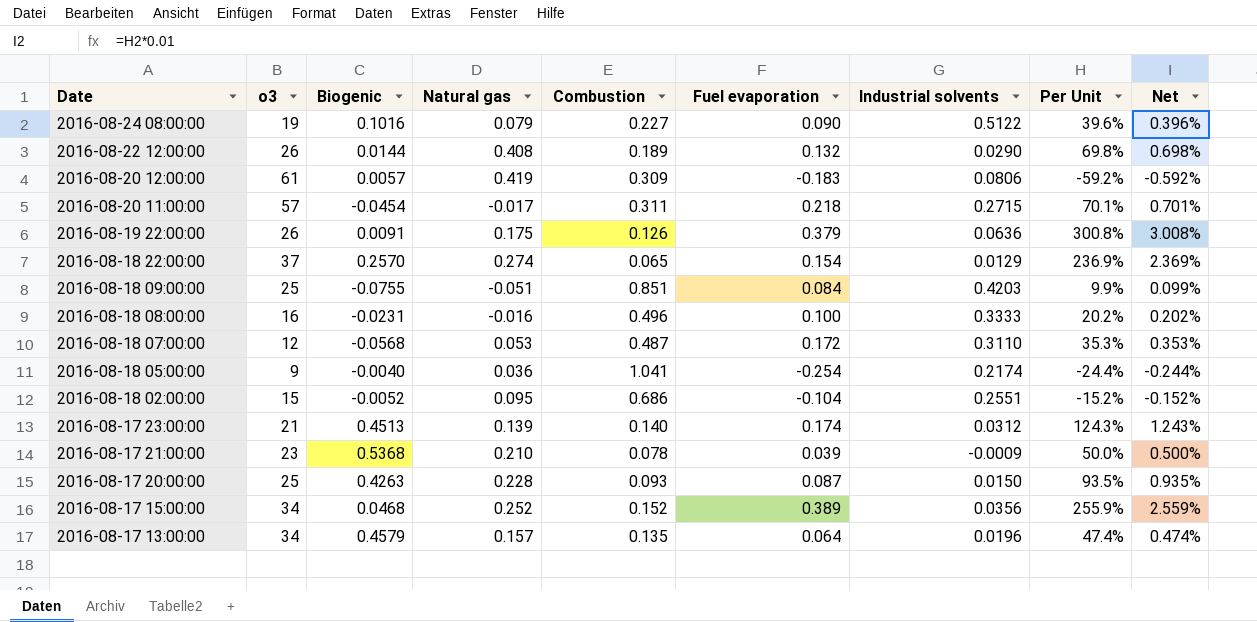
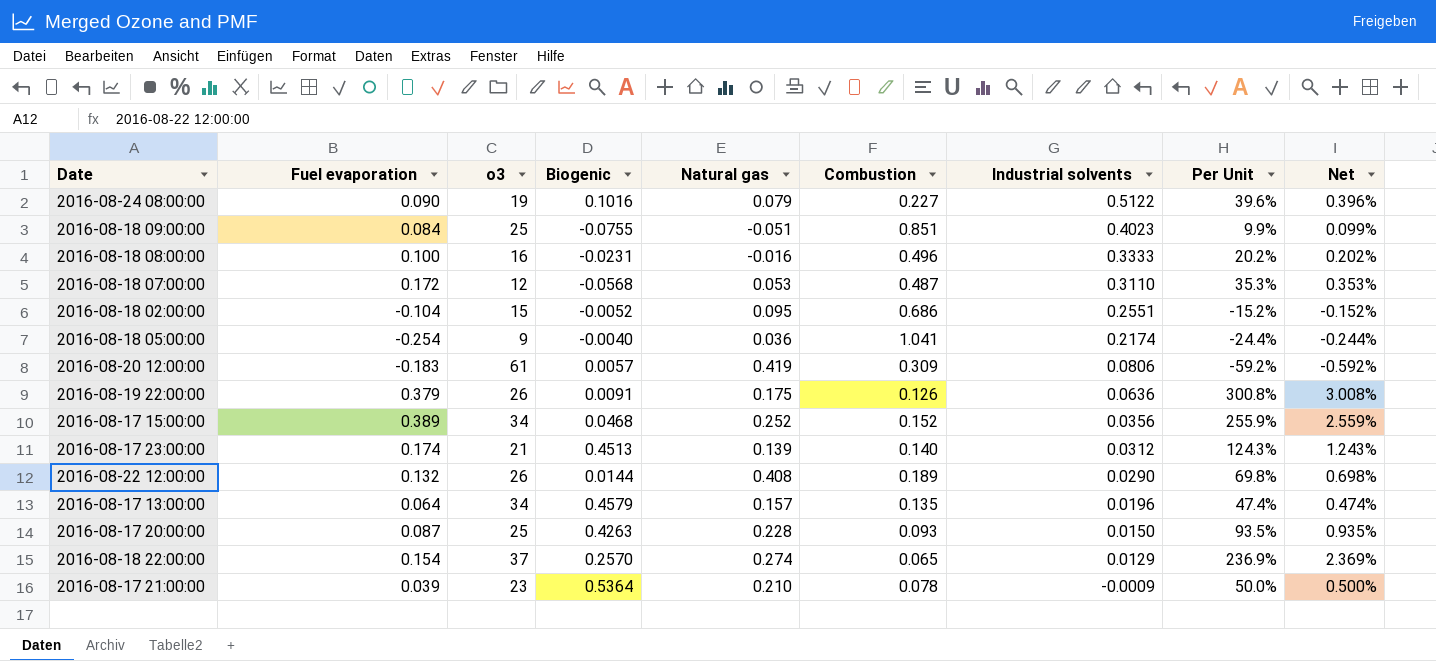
row order: Date descending -> Industrial solvents descending
column Fuel evaporation | position: 6 -> 2
row 2016-08-20 11:00:00: 57 | -0.0454 | -0.017 | 0.311 | 0.218 | 0.2715 | 70.1% | 0.701% -> none
2016-08-18 09:00:00 | Industrial solvents: 0.4203 -> 0.4023
2016-08-17 21:00:00 | Biogenic: 0.5368 -> 0.5364

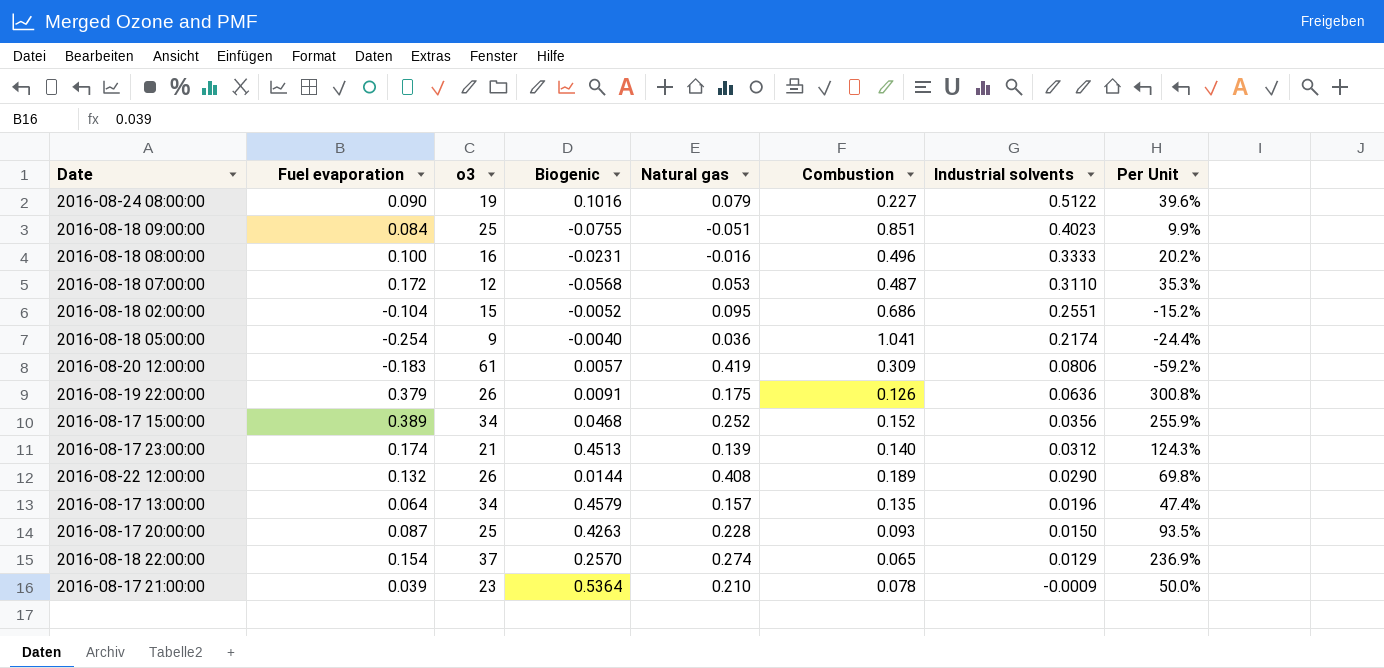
column Net | formula: [Per Unit] * 0.01 -> none

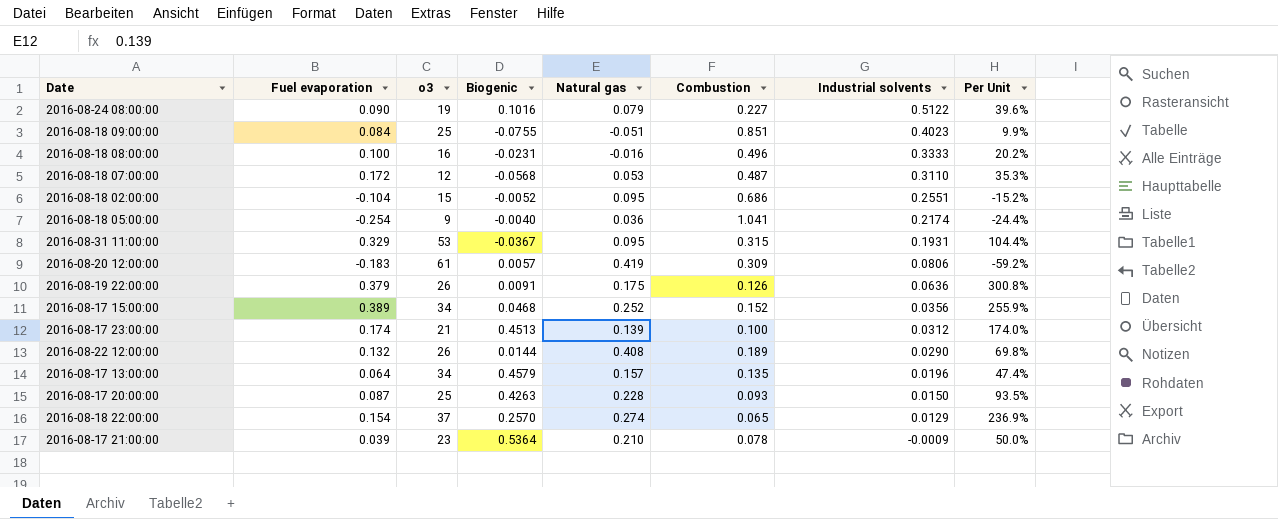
row 2016-08-31 11:00:00: none -> 0.329 | 53 | -0.0367 | 0.095 | 0.315 | 0.1931 | 104.4%
2016-08-17 23:00:00 | Combustion: 0.140 -> 0.100
2016-08-17 23:00:00 | Per Unit: 124.3% -> 174.0%

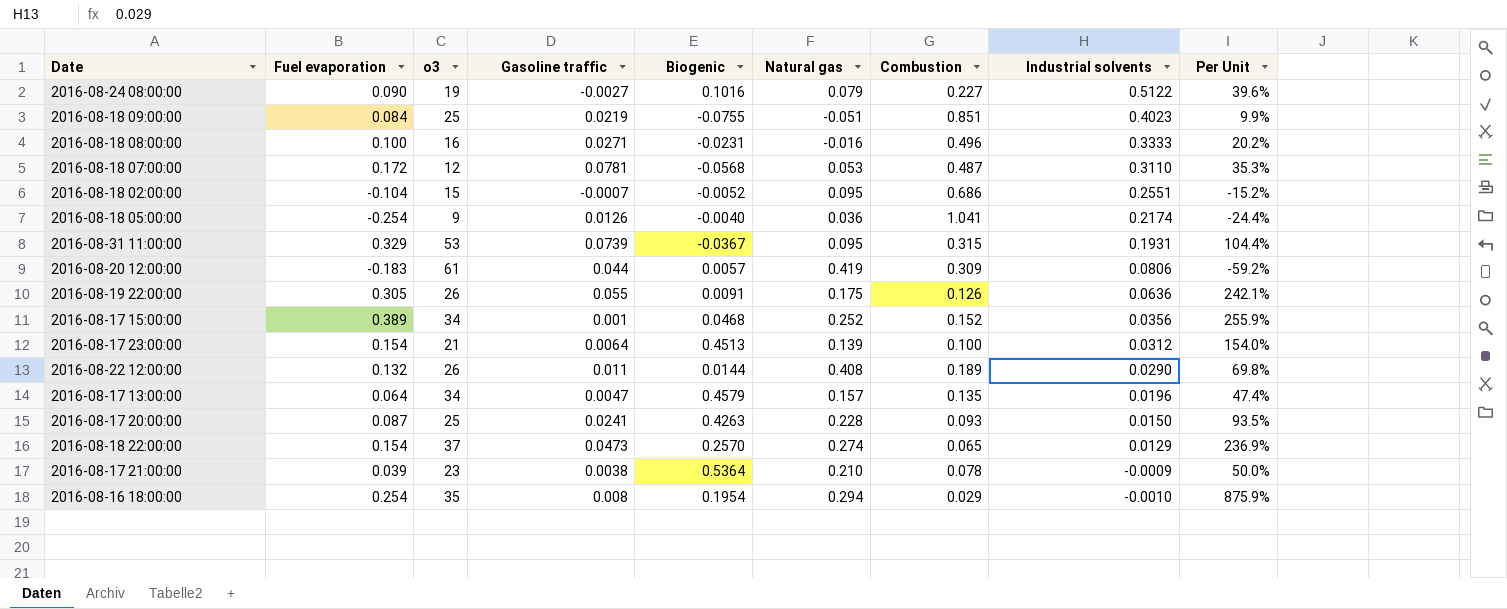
column Gasoline traffic | position: none -> 4
2016-08-19 22:00:00 | Fuel evaporation: 0.379 -> 0.305
2016-08-19 22:00:00 | Per Unit: 300.8% -> 242.1%
2016-08-17 23:00:00 | Fuel evaporation: 0.174 -> 0.154
2016-08-17 23:00:00 | Per Unit: 174.0% -> 154.0%
row 2016-08-16 18:00:00: none -> 0.254 | 35 | 0.008 | 0.1954 | 0.294 | 0.029 | -0.0010 | 875.9%

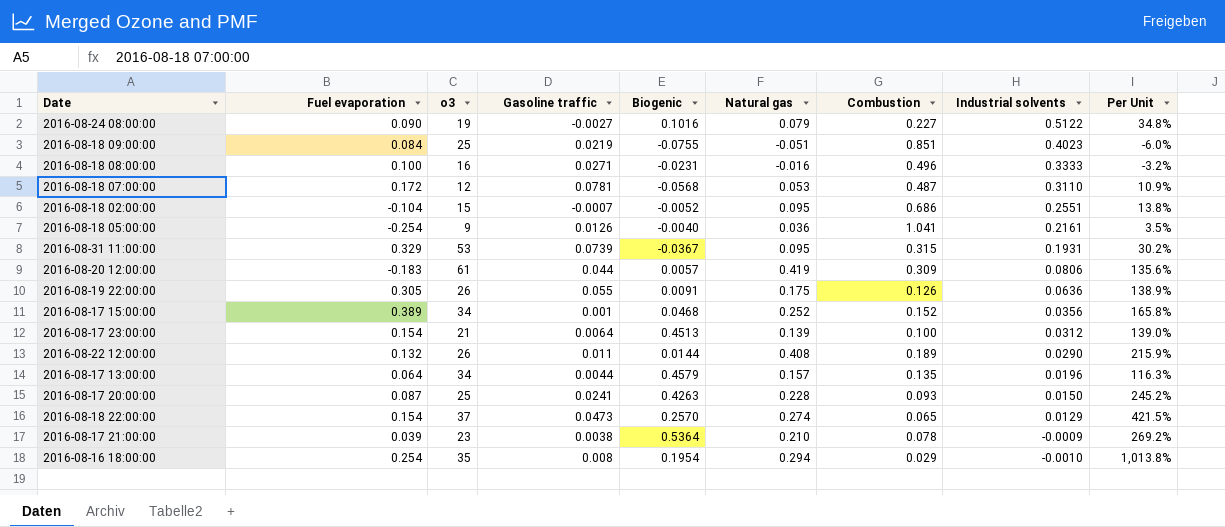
column Per Unit | formula: [Fuel evaporation] / [Combustion] -> [Natural gas] / [Combustion]
2016-08-18 05:00:00 | Industrial solvents: 0.2174 -> 0.2161
2016-08-17 13:00:00 | Gasoline traffic: 0.0047 -> 0.0044

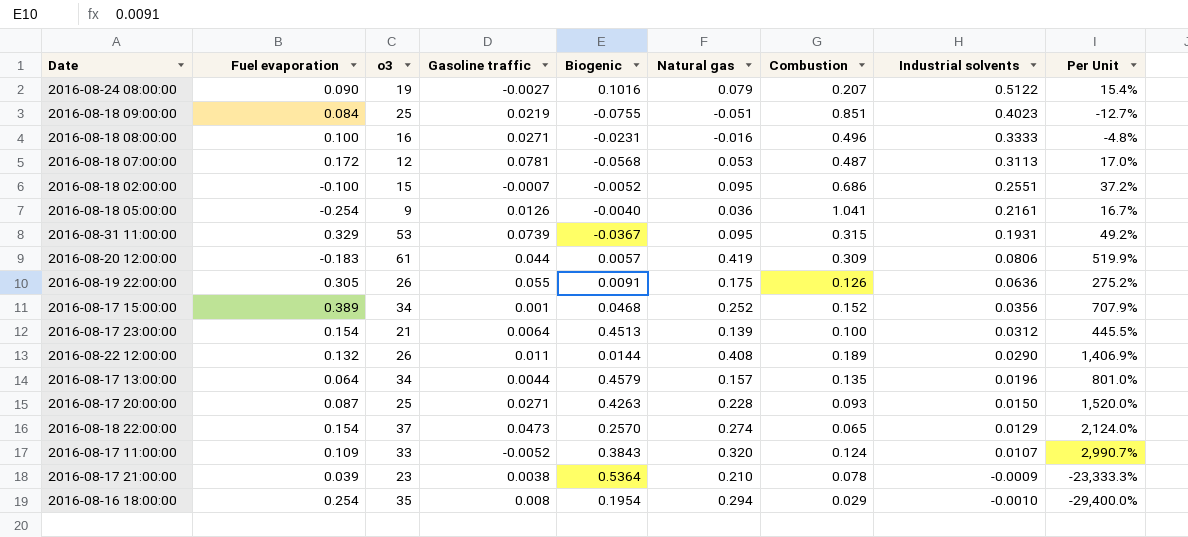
column Per Unit | formula: [Natural gas] / [Combustion] -> [Natural gas] / [Industrial solvents]
2016-08-24 08:00:00 | Combustion: 0.227 -> 0.207
2016-08-18 07:00:00 | Industrial solvents: 0.3110 -> 0.3113
2016-08-18 02:00:00 | Fuel evaporation: -0.104 -> -0.100
2016-08-17 20:00:00 | Gasoline traffic: 0.0241 -> 0.0271
row 2016-08-17 11:00:00: none -> 0.109 | 33 | -0.0052 | 0.3843 | 0.320 | 0.124 | 0.0107 | 2,990.7%

